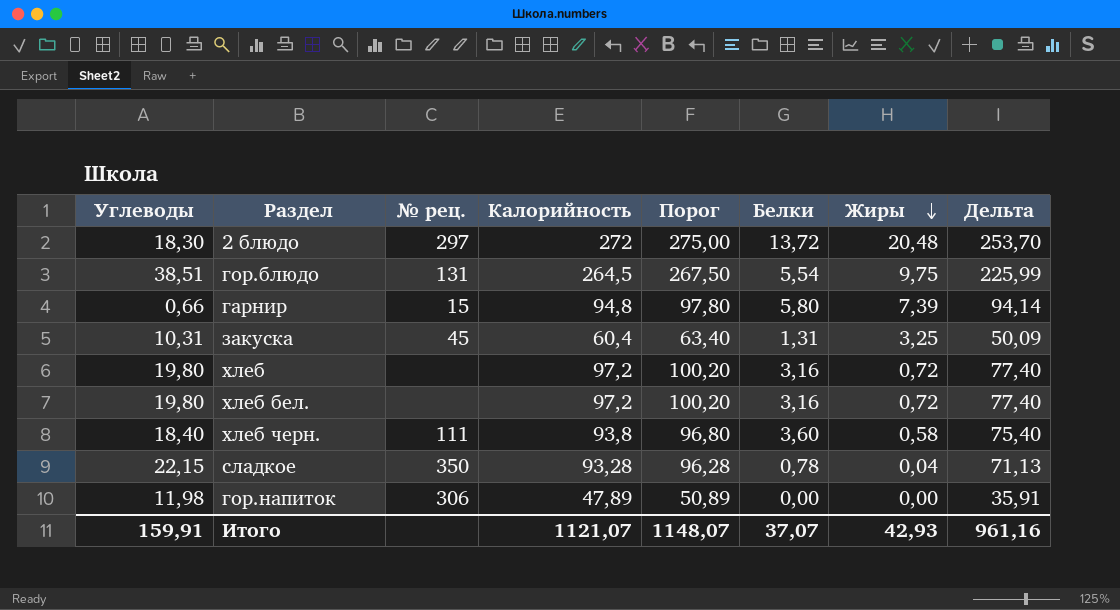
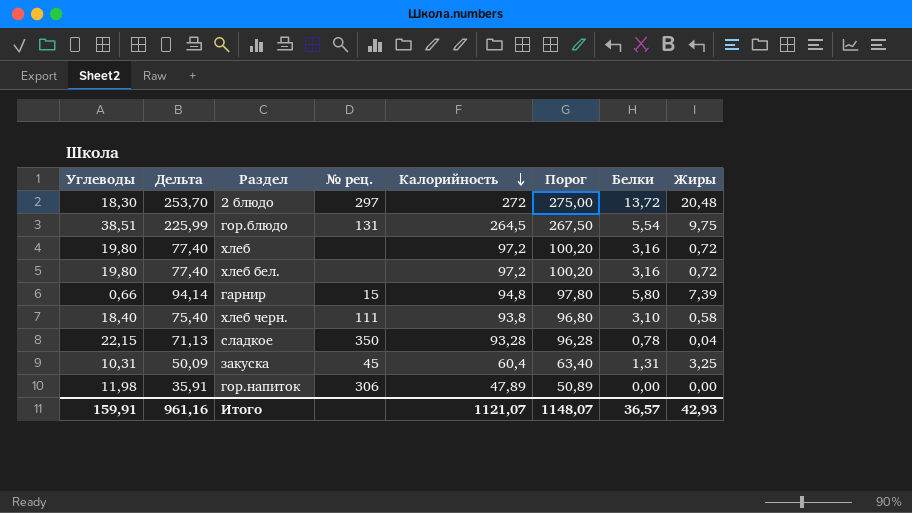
row order: Жиры descending -> Калорийность descending
column Дельта | position: 8 -> 2
хлеб черн. | Белки: 3,60 -> 3,10
Итого | Белки: 37,07 -> 36,57

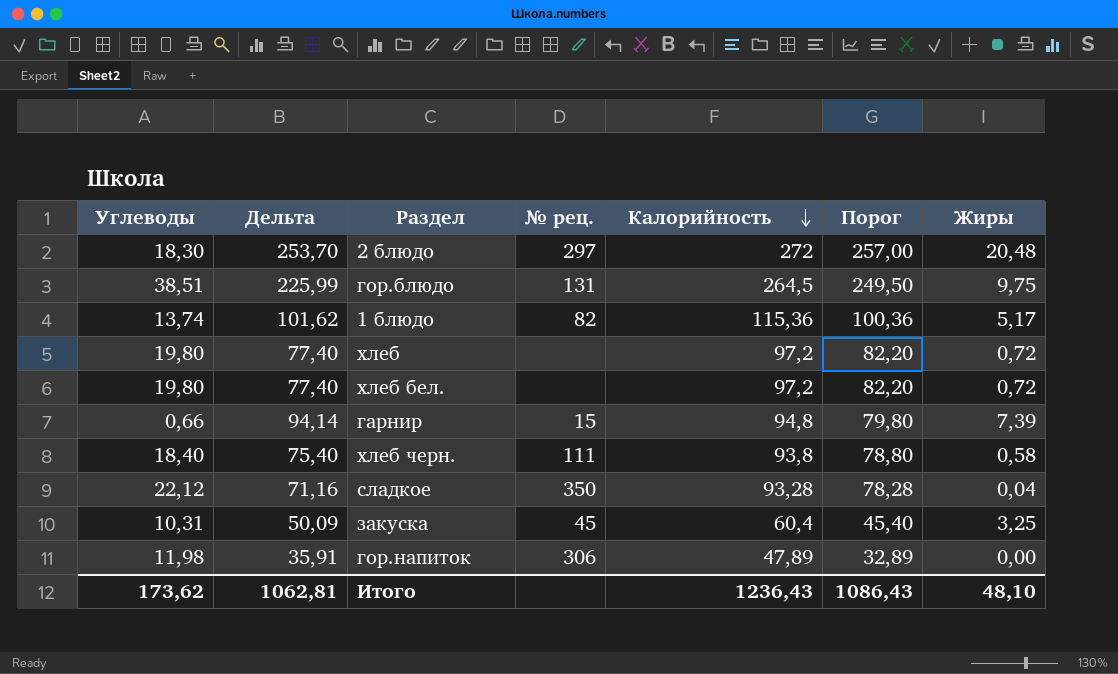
column Белки | position: 7 -> none
column Порог | formula: [Калорийность] + 3 -> [Калорийность] - 15
row 1 блюдо: none -> 13,74 | 101,62 | 82 | 115,36 | 100,36 | 5,17
сладкое | Углеводы: 22,15 -> 22,12
сладкое | Дельта: 71,13 -> 71,16
Итого | Углеводы: 159,91 -> 173,62
Итого | Дельта: 961,16 -> 1062,81
Итого | Калорийность: 1121,07 -> 1236,43
Итого | Порог: 1148,07 -> 1086,43
Итого | Жиры: 42,93 -> 48,10

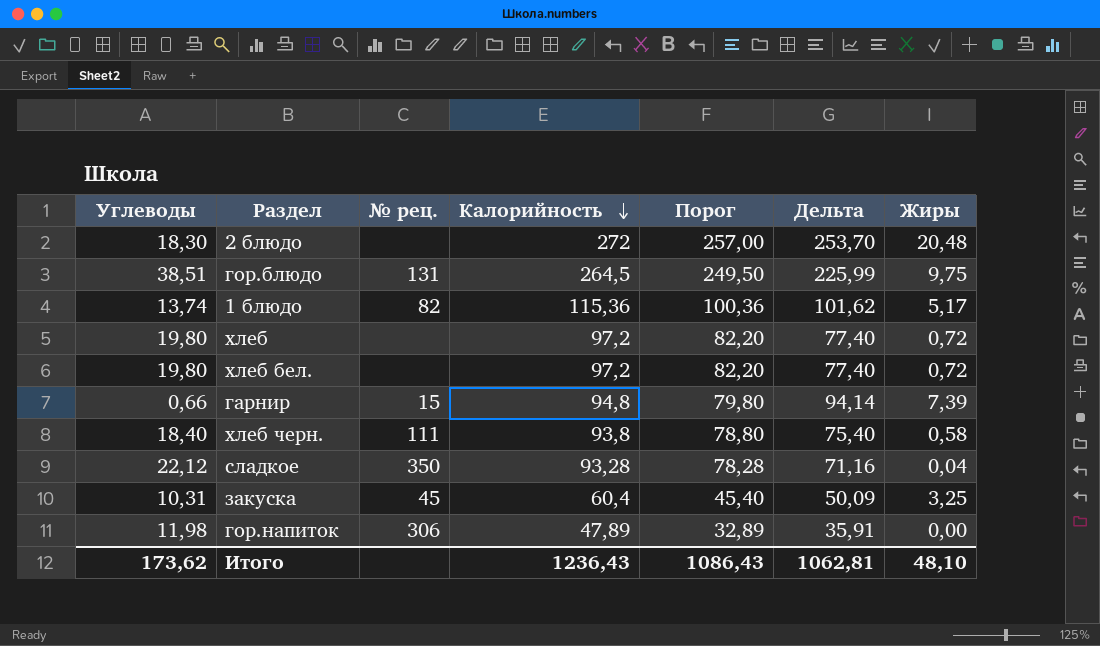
column Дельта | position: 2 -> 6
2 блюдо | № рец.: 297 -> none

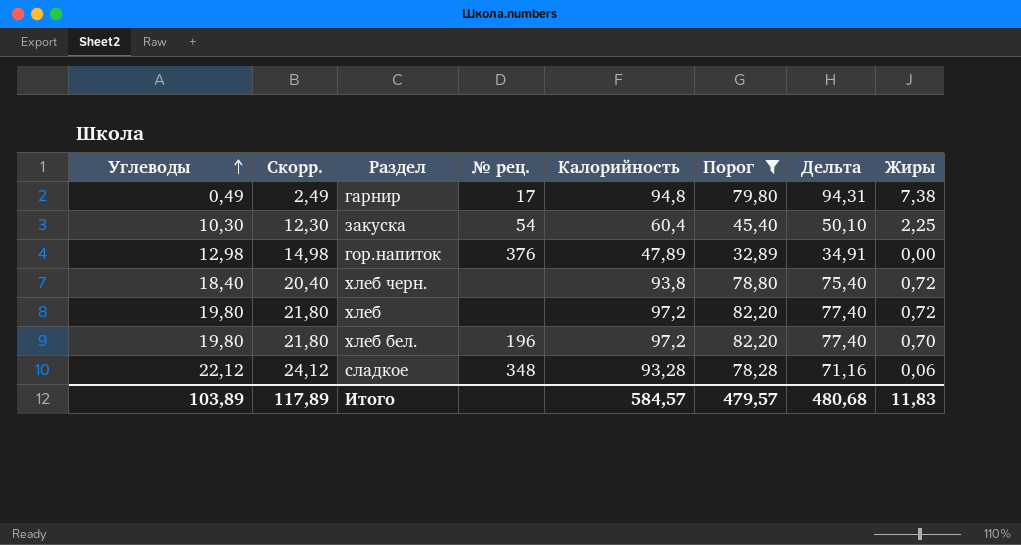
filter: none -> Порог <= 82,20
row order: Калорийность descending -> Углеводы ascending
column Скорр. | formula: none -> [Углеводы] + 2
гарнир | Углеводы: 0,66 -> 0,49
гарнир | № рец.: 15 -> 17
гарнир | Дельта: 94,14 -> 94,31
гарнир | Жиры: 7,39 -> 7,38
закуска | Углеводы: 10,31 -> 10,30
закуска | № рец.: 45 -> 54
закуска | Дельта: 50,09 -> 50,10
закуска | Жиры: 3,25 -> 2,25
гор.напиток | Углеводы: 11,98 -> 12,98
гор.напиток | № рец.: 306 -> 376
гор.напиток | Дельта: 35,91 -> 34,91
хлеб черн. | № рец.: 111 -> none
хлеб черн. | Жиры: 0,58 -> 0,72
хлеб бел. | № рец.: none -> 196
хлеб бел. | Жиры: 0,72 -> 0,70
сладкое | № рец.: 350 -> 348
сладкое | Жиры: 0,04 -> 0,06
Итого | Углеводы: 173,62 -> 103,89
Итого | Калорийность: 1236,43 -> 584,57
Итого | Порог: 1086,43 -> 479,57
Итого | Дельта: 1062,81 -> 480,68
Итого | Жиры: 48,10 -> 11,83

